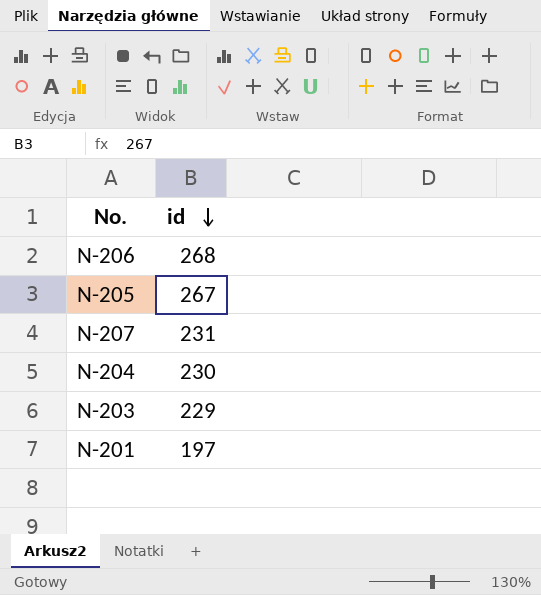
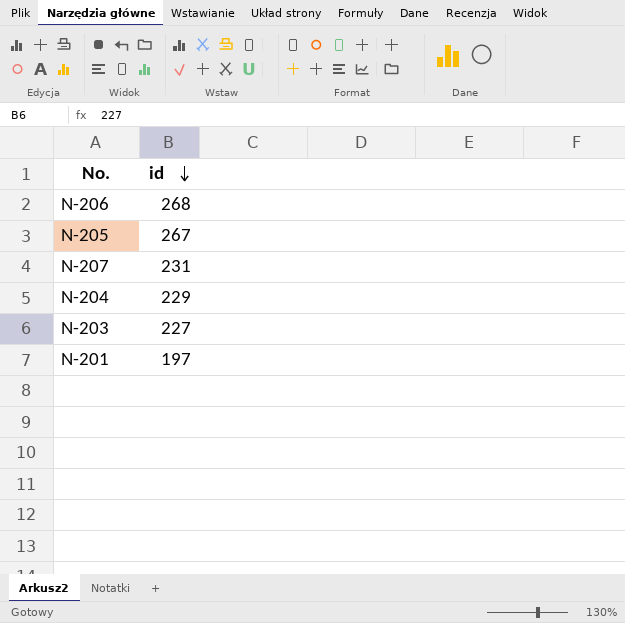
N-204 | id: 230 -> 229
N-203 | id: 229 -> 227

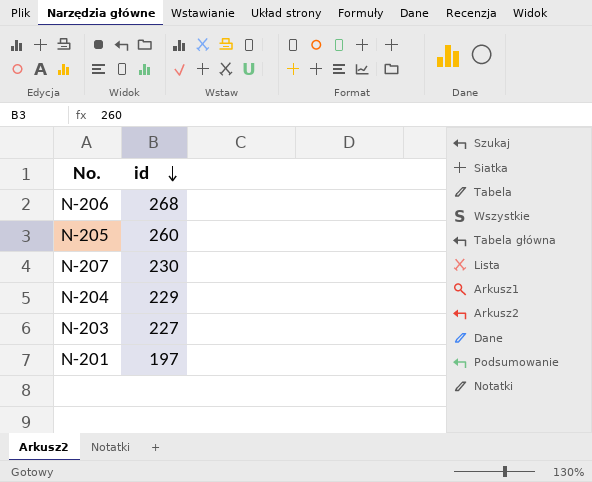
N-205 | id: 267 -> 260
N-207 | id: 231 -> 230

